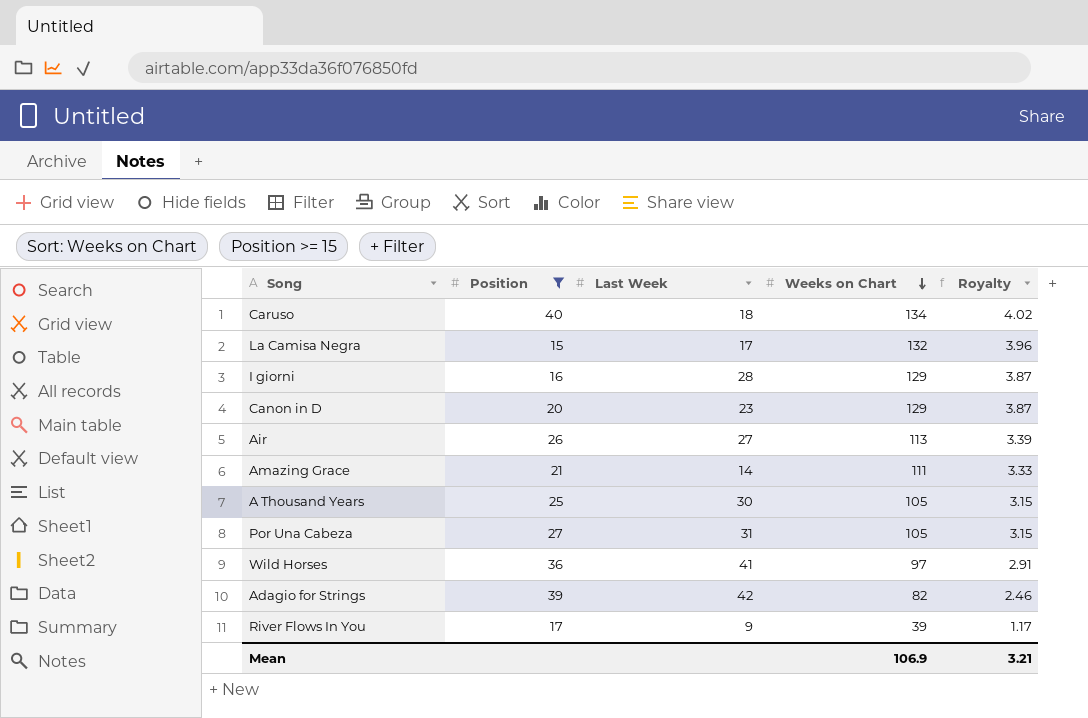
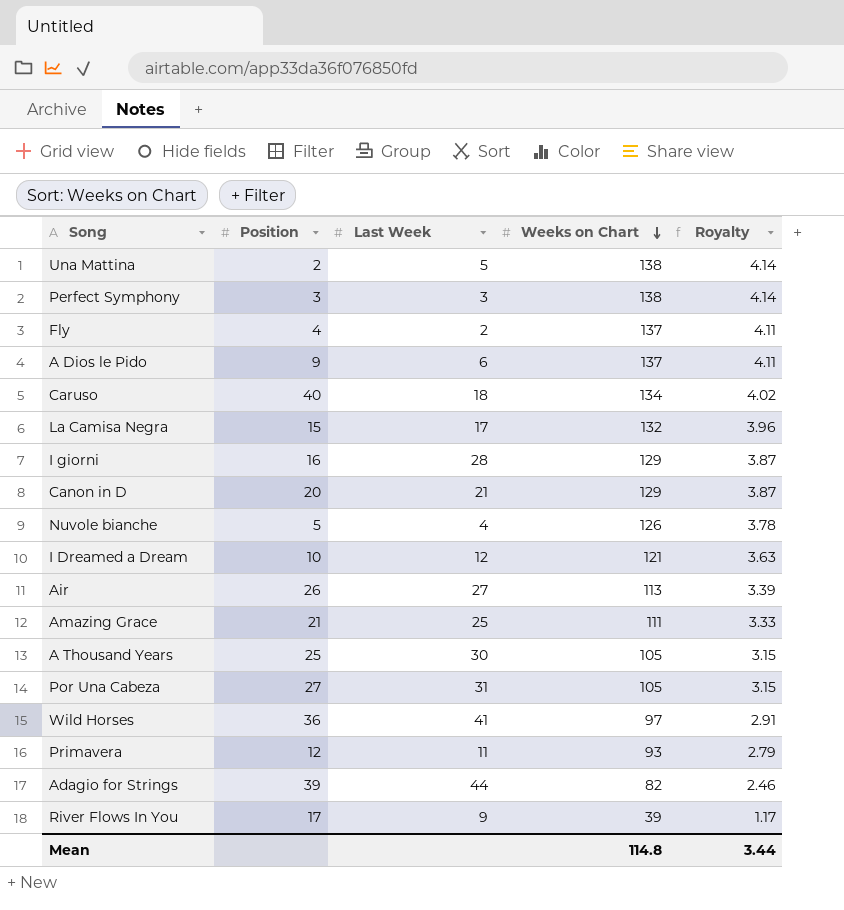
filter: Position >= 15 -> none
Canon in D | Last Week: 23 -> 21
Amazing Grace | Last Week: 14 -> 25
Adagio for Strings | Last Week: 42 -> 44
Mean | Weeks on Chart: 106.9 -> 114.8
Mean | Royalty: 3.21 -> 3.44

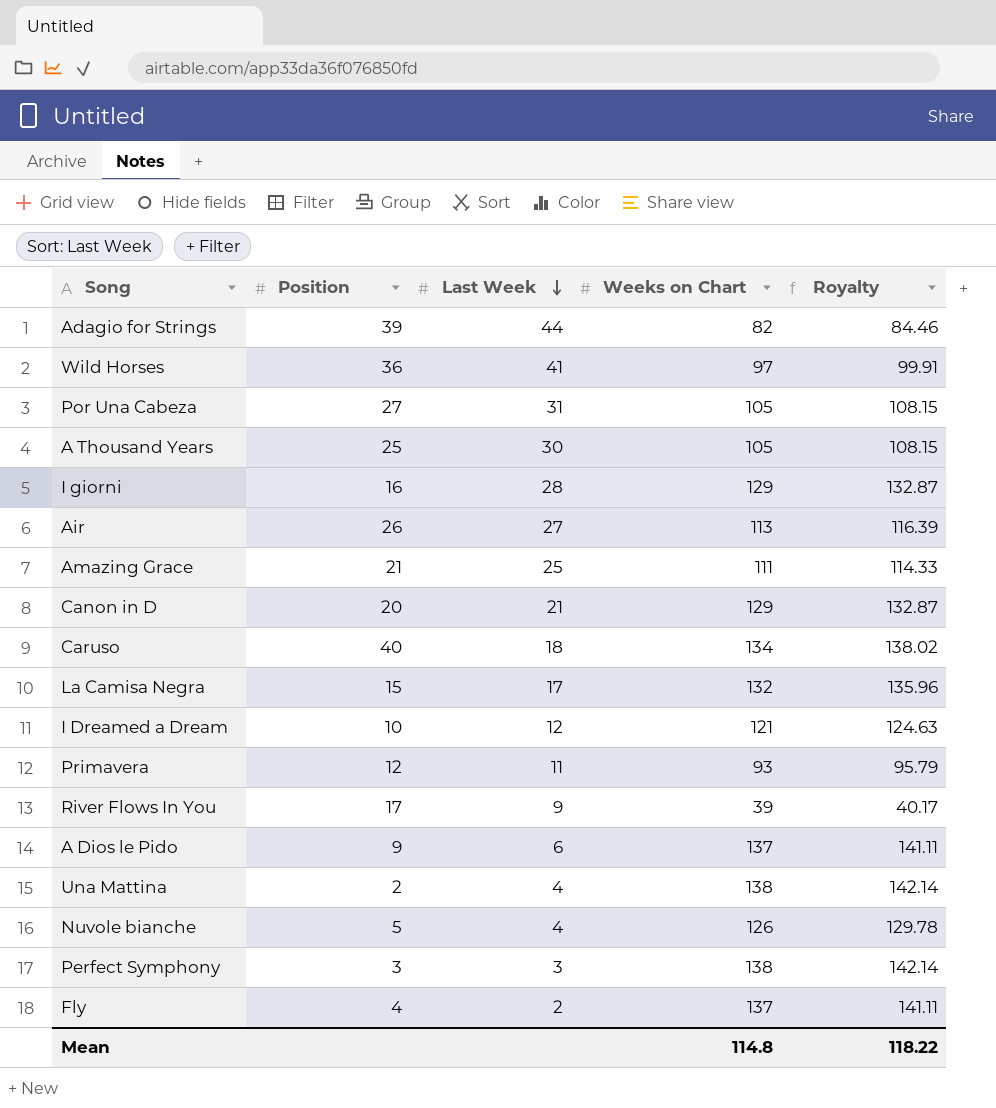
row order: Weeks on Chart descending -> Last Week descending
column Royalty | formula: [Weeks on Chart] * 0.03 -> [Weeks on Chart] * 1.03
Una Mattina | Last Week: 5 -> 4
Mean | Royalty: 3.44 -> 118.22

